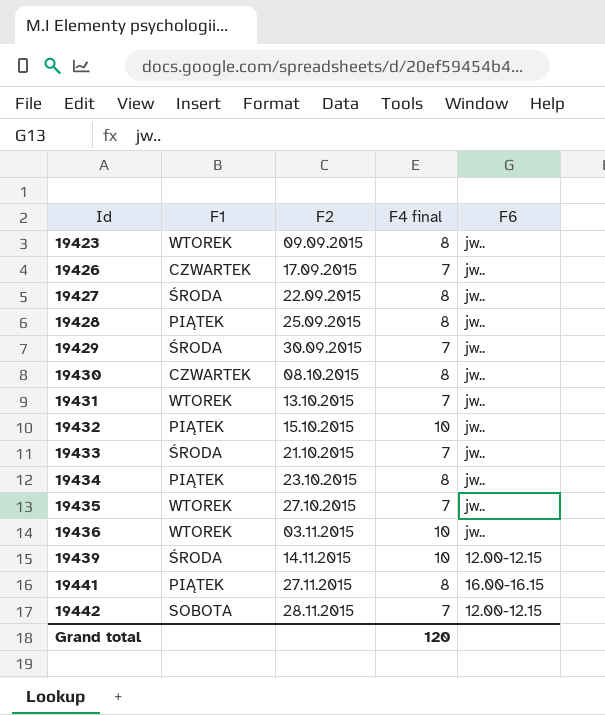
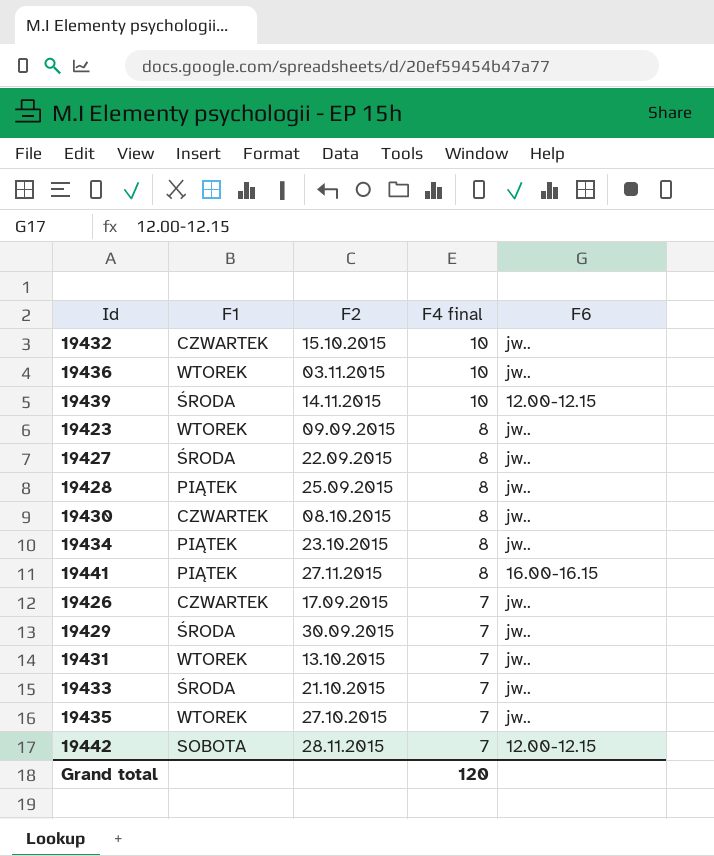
row order: Id ascending -> F4 final descending
19432 | F1: PIĄTEK -> CZWARTEK

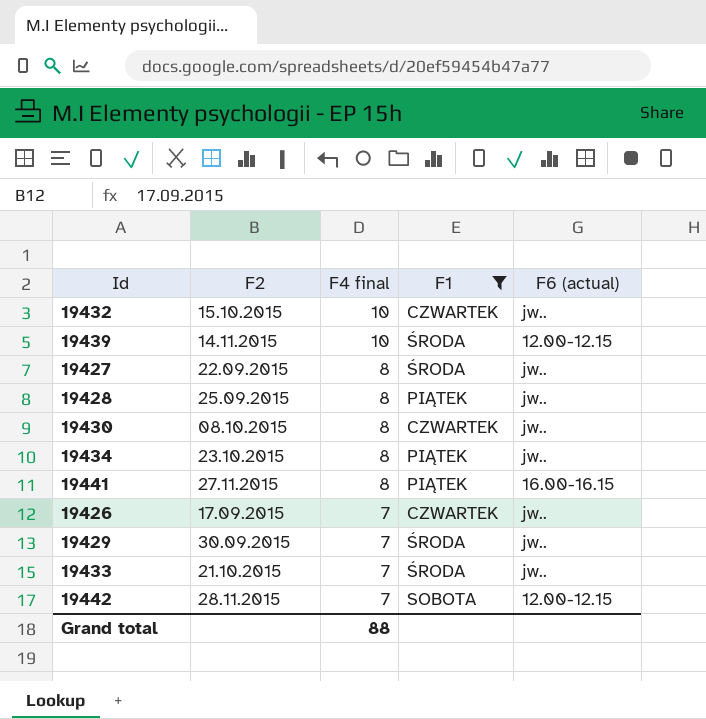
filter: none -> F1 != WTOREK
column F1 | position: 2 -> 4
column name: F6 -> F6 (actual)
Grand total | F4 final: 120 -> 88

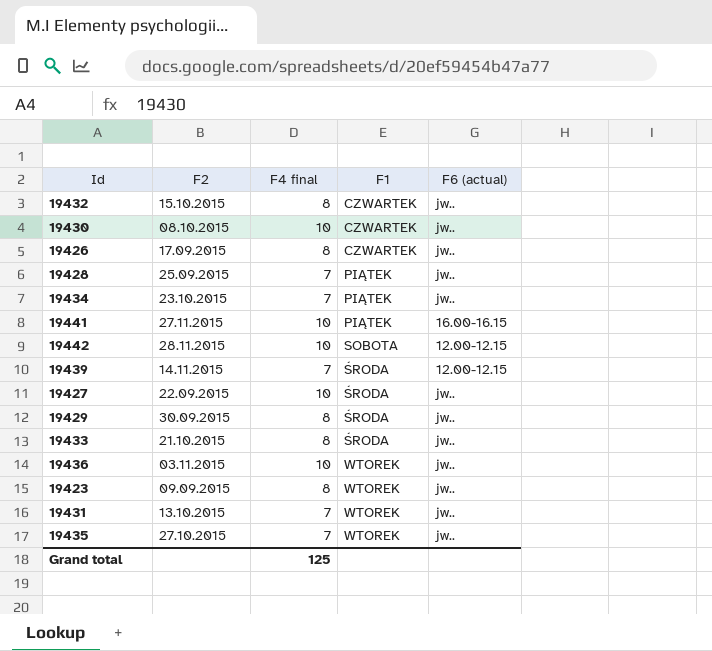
filter: F1 != WTOREK -> none
row order: F4 final descending -> F1 ascending
19432 | F4 final: 10 -> 8
19430 | F4 final: 8 -> 10
19426 | F4 final: 7 -> 8
19428 | F4 final: 8 -> 7
19434 | F4 final: 8 -> 7
19441 | F4 final: 8 -> 10
19442 | F4 final: 7 -> 10
19439 | F4 final: 10 -> 7
19427 | F4 final: 8 -> 10
19429 | F4 final: 7 -> 8
19433 | F4 final: 7 -> 8
Grand total | F4 final: 88 -> 125

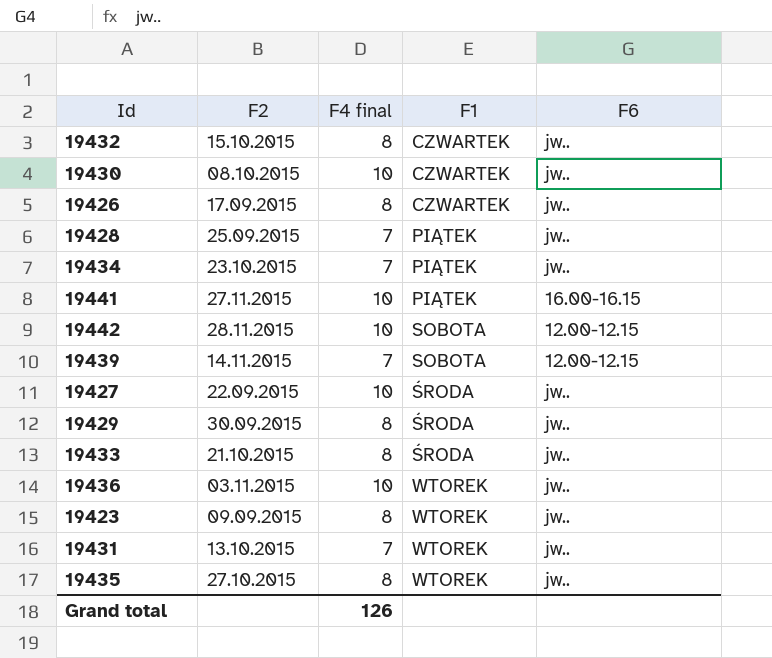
column name: F6 (actual) -> F6
19439 | F1: ŚRODA -> SOBOTA
19435 | F4 final: 7 -> 8
Grand total | F4 final: 125 -> 126

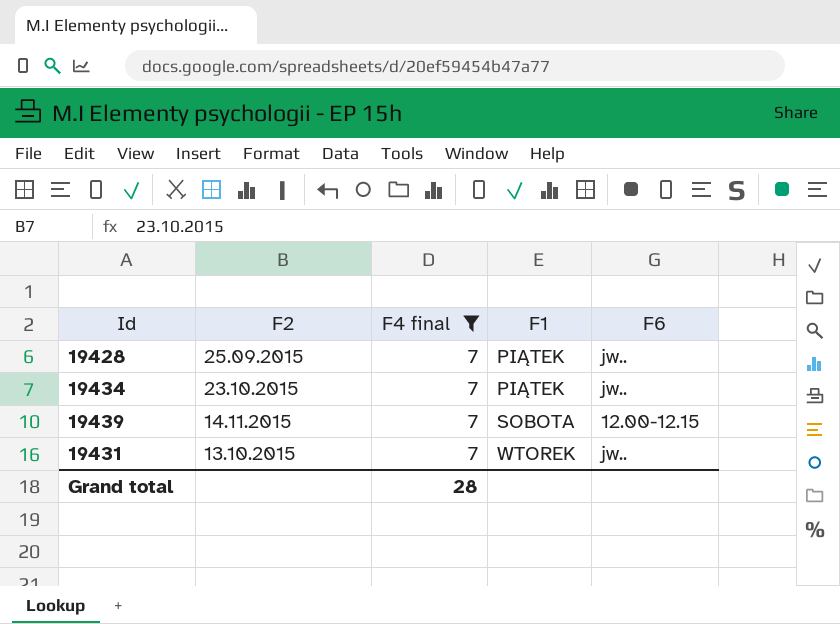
filter: none -> F4 final = 7
Grand total | F4 final: 126 -> 28

